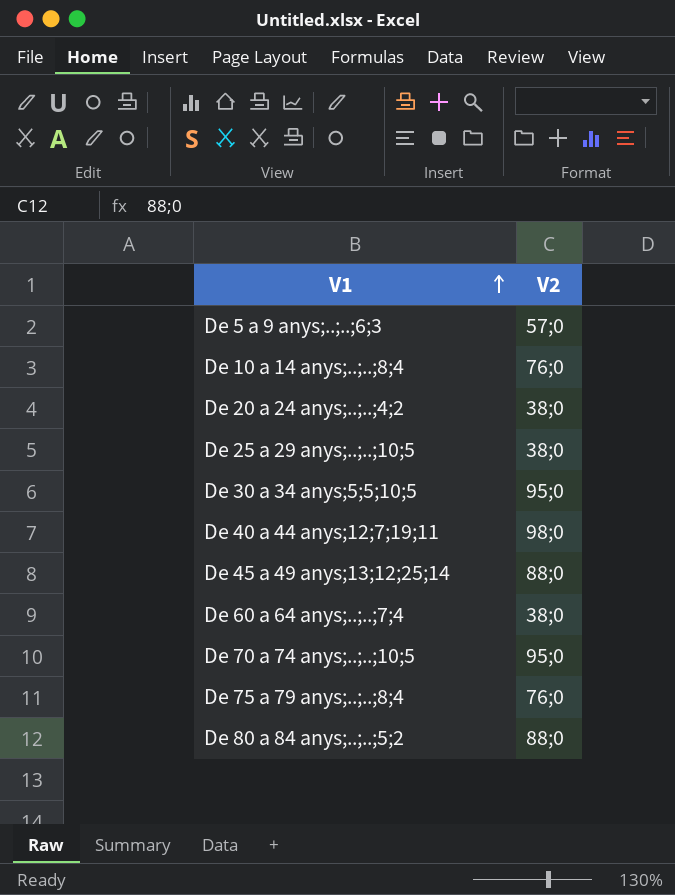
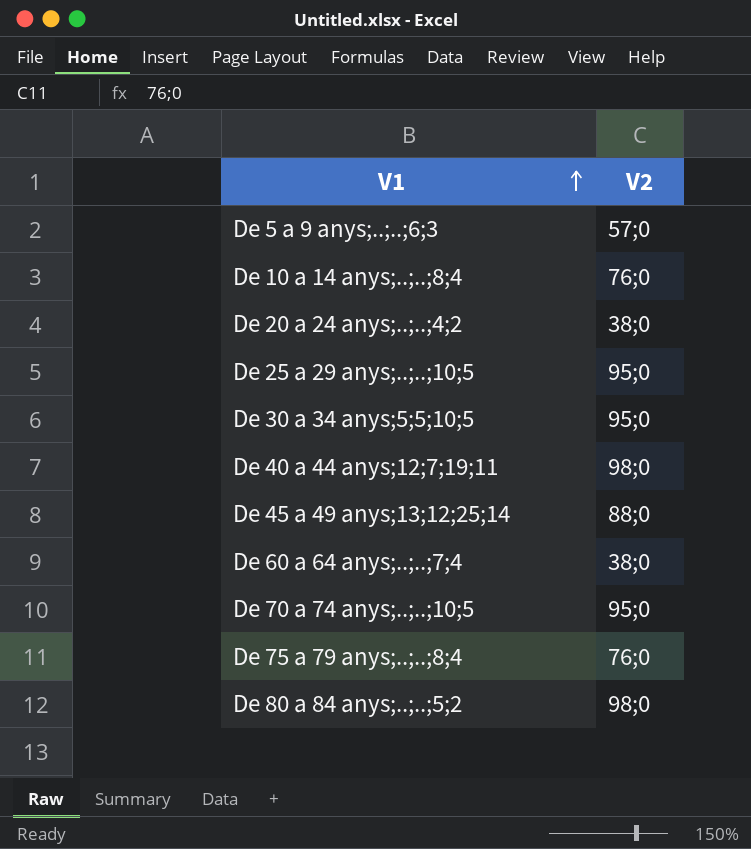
De 25 a 29 anys;..;..;10;5 | V2: 38;0 -> 95;0
De 80 a 84 anys;..;..;5;2 | V2: 88;0 -> 98;0

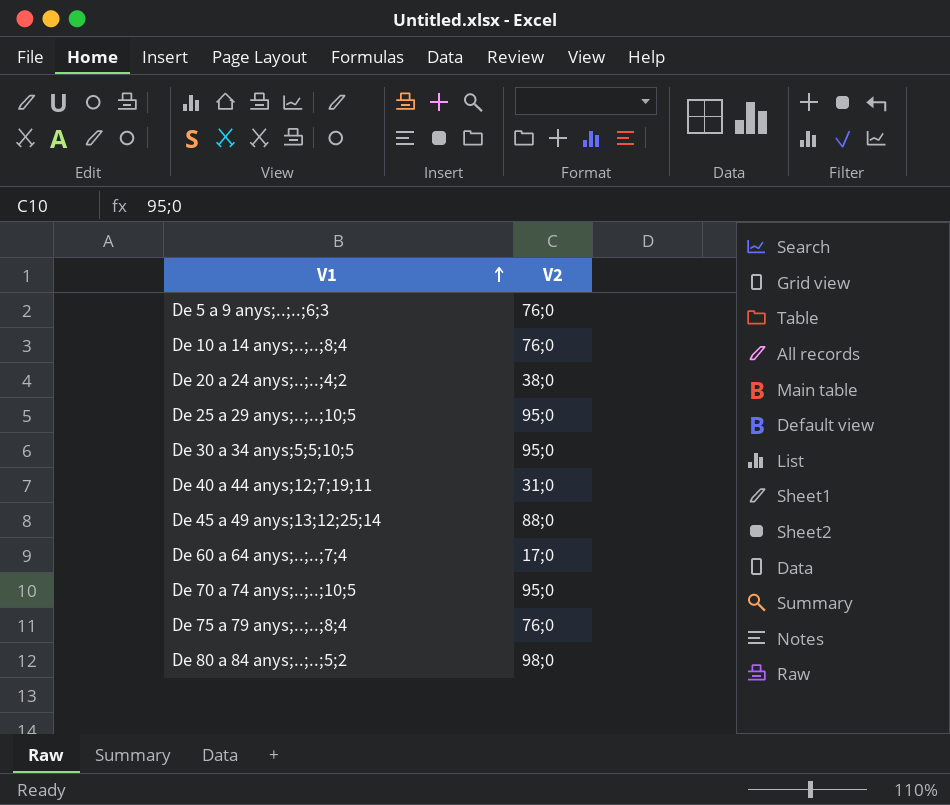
De 5 a 9 anys;..;..;6;3 | V2: 57;0 -> 76;0
De 40 a 44 anys;12;7;19;11 | V2: 98;0 -> 31;0
De 60 a 64 anys;..;..;7;4 | V2: 38;0 -> 17;0

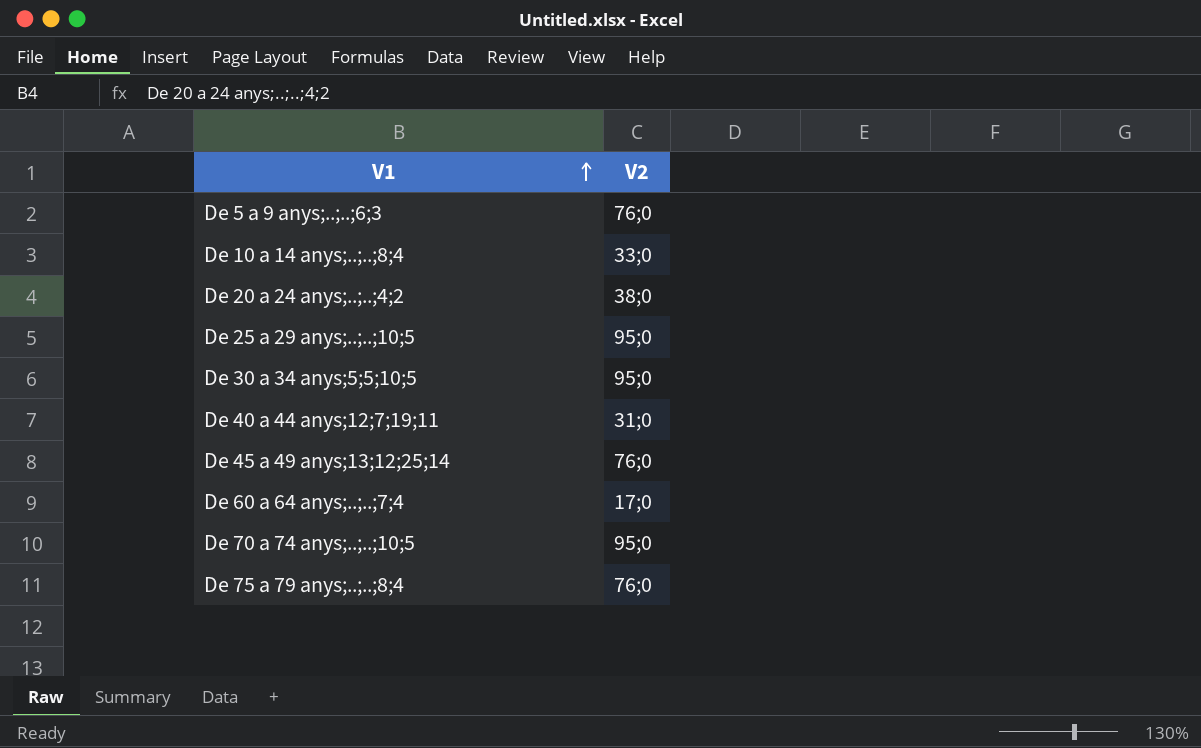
row De 80 a 84 anys;..;..;5;2: 98;0 -> none
De 10 a 14 anys;..;..;8;4 | V2: 76;0 -> 33;0
De 45 a 49 anys;13;12;25;14 | V2: 88;0 -> 76;0

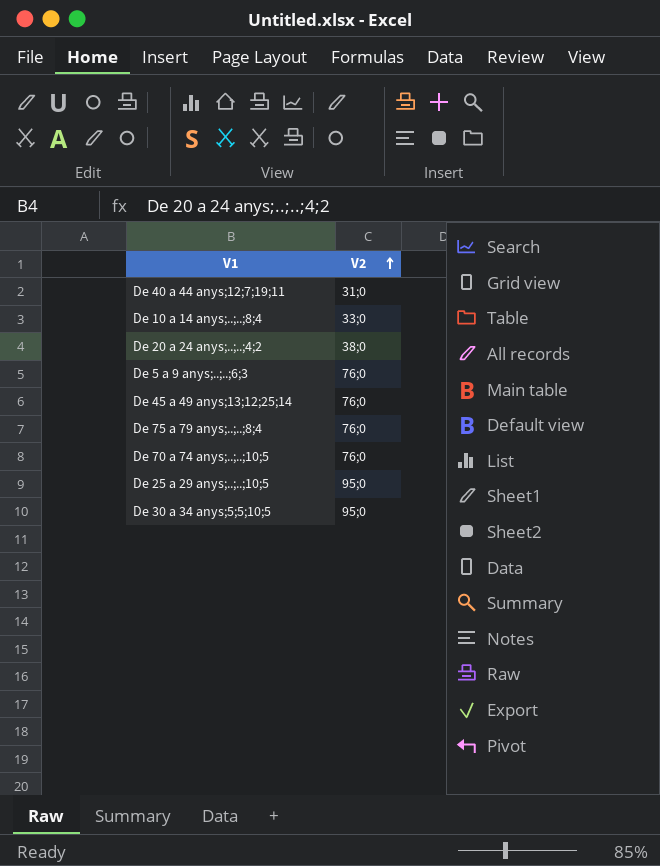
row order: V1 ascending -> V2 ascending
row De 60 a 64 anys;..;..;7;4: 17;0 -> none
De 70 a 74 anys;..;..;10;5 | V2: 95;0 -> 76;0

